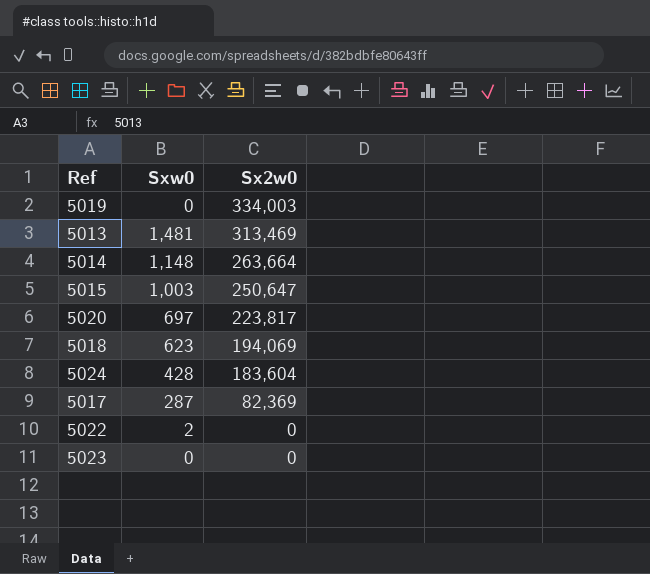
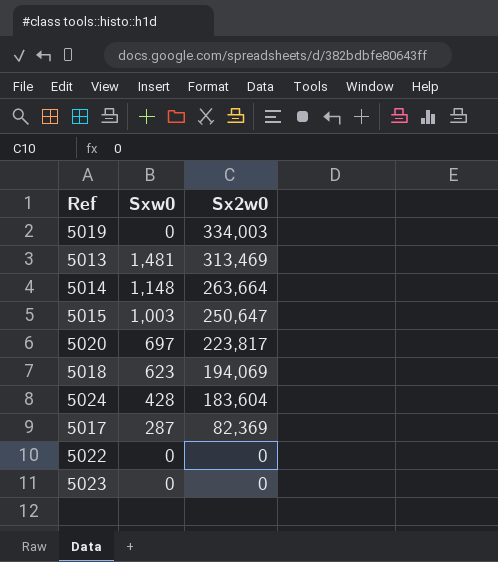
5022 | Sxw0: 2 -> 0

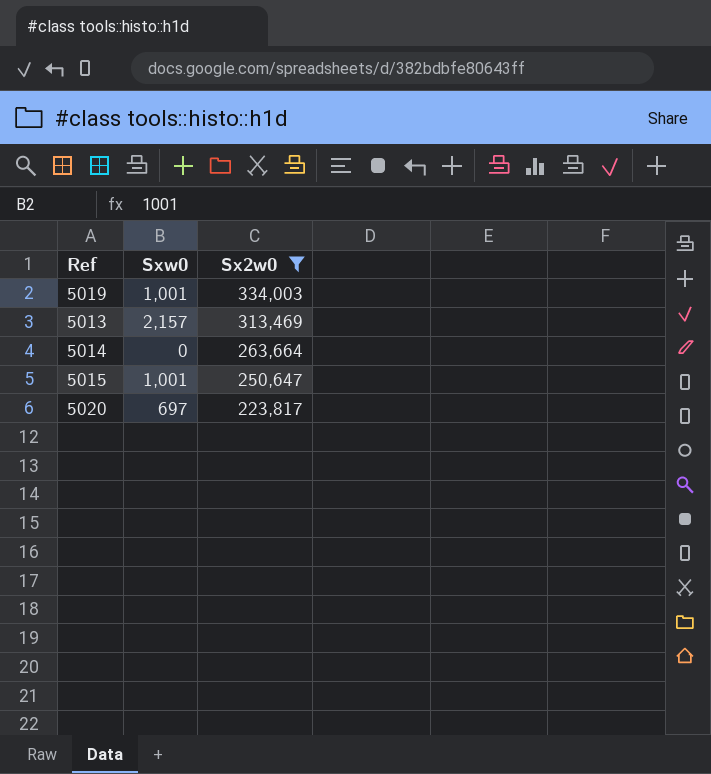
filter: none -> Sx2w0 >= 223,817
5019 | Sxw0: 0 -> 1,001
5013 | Sxw0: 1,481 -> 2,157
5014 | Sxw0: 1,148 -> 0
5015 | Sxw0: 1,003 -> 1,001

